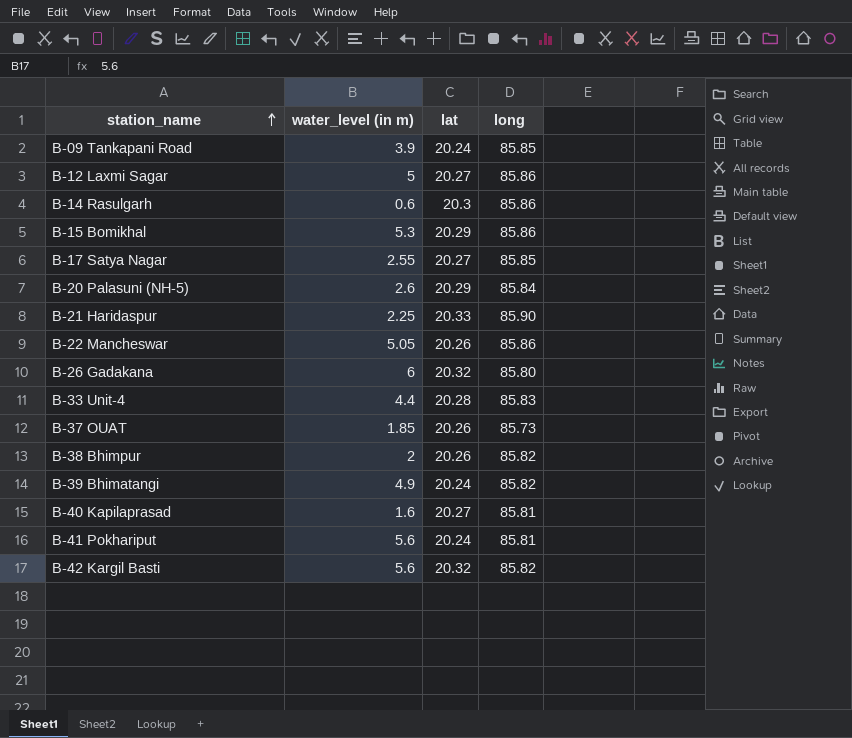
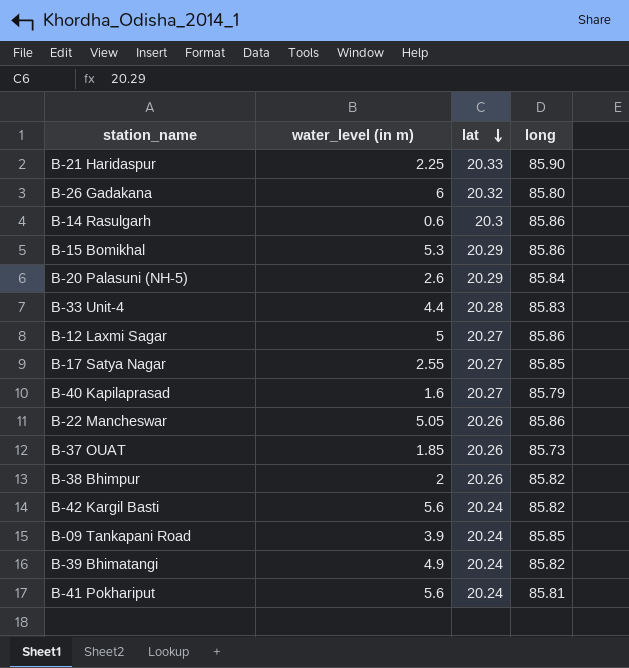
row order: station_name ascending -> lat descending
B-40 Kapilaprasad | long: 85.81 -> 85.79
B-42 Kargil Basti | lat: 20.32 -> 20.24

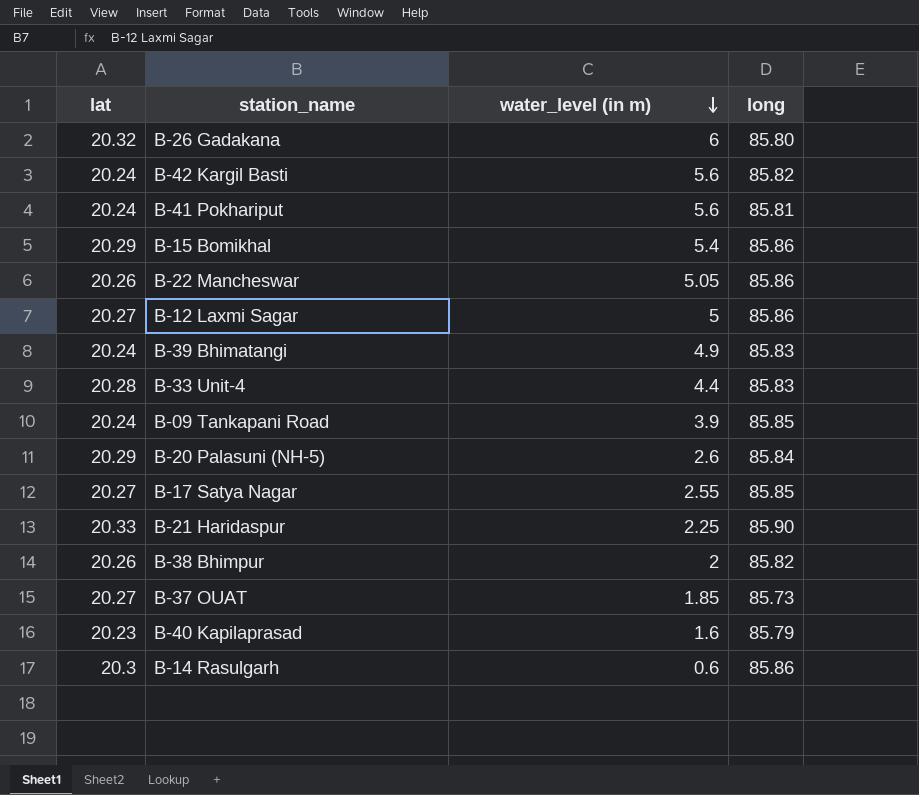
row order: lat descending -> water_level (in m) descending
column lat | position: 3 -> 1
B-15 Bomikhal | water_level (in m): 5.3 -> 5.4
B-39 Bhimatangi | long: 85.82 -> 85.83
B-37 OUAT | lat: 20.26 -> 20.27
B-40 Kapilaprasad | lat: 20.27 -> 20.23

